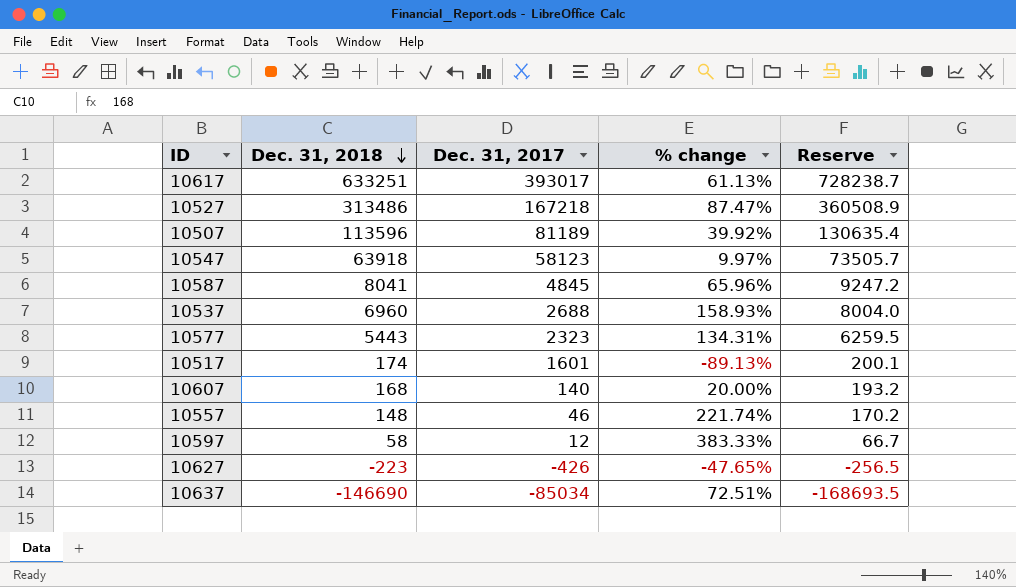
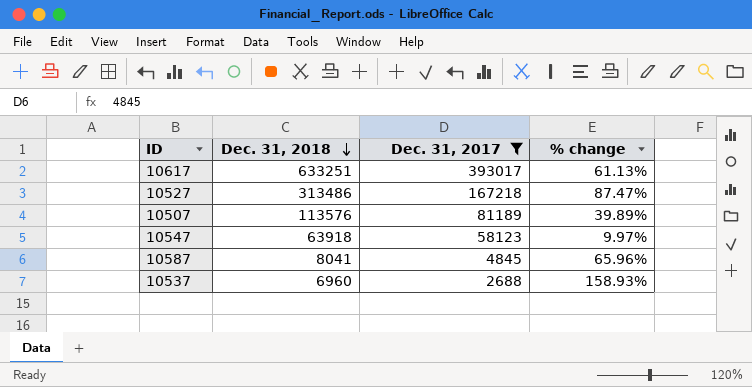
filter: none -> Dec. 31, 2017 >= 2688
column Reserve | formula: [Dec. 31, 2018] * 1.15 -> none
10507 | Dec. 31, 2018: 113596 -> 113576
10507 | % change: 39.92% -> 39.89%

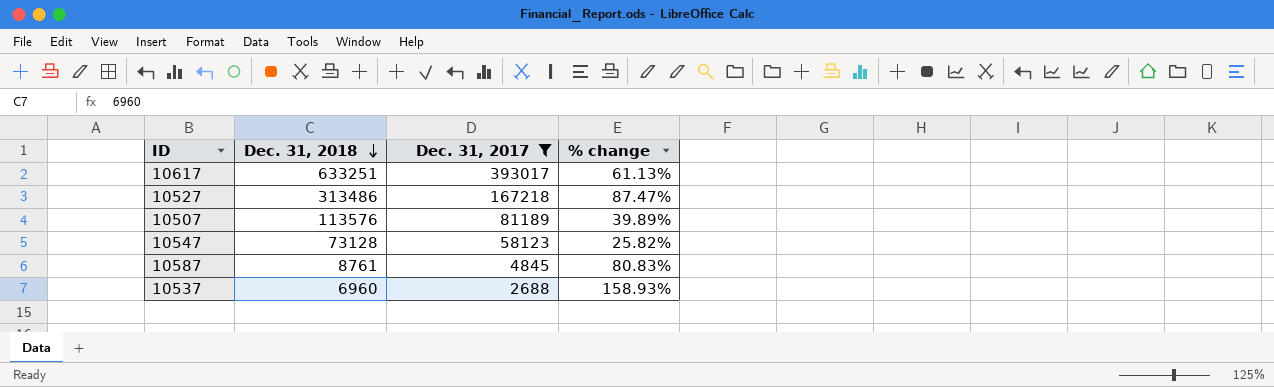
10547 | Dec. 31, 2018: 63918 -> 73128
10547 | % change: 9.97% -> 25.82%
10587 | Dec. 31, 2018: 8041 -> 8761
10587 | % change: 65.96% -> 80.83%

